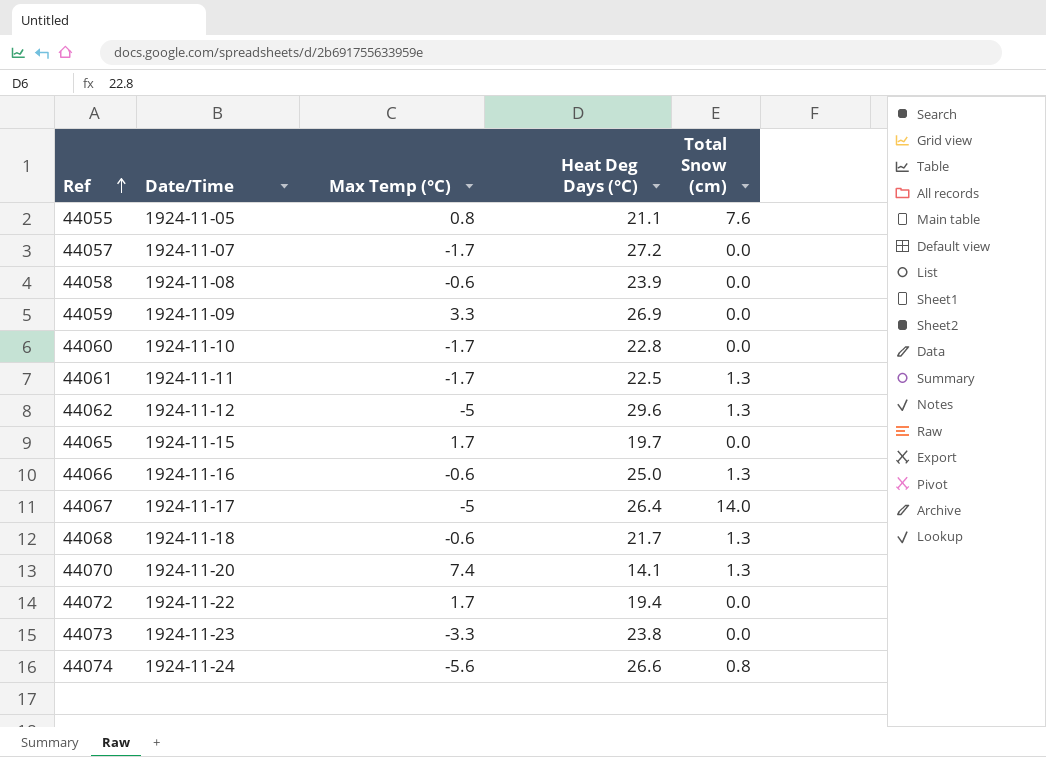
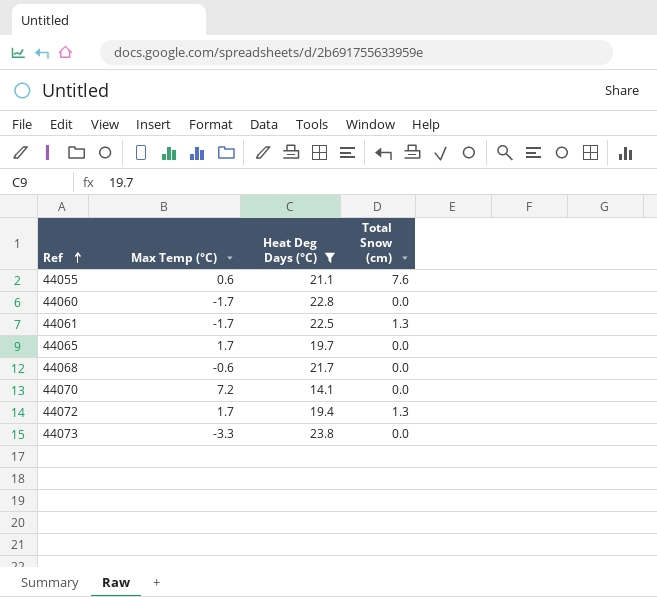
filter: none -> Heat Deg Days (°C) <= 23.8
column Date/Time | position: 2 -> none
44055 | Max Temp (°C): 0.8 -> 0.6
44068 | Total Snow (cm): 1.3 -> 0.0
44070 | Max Temp (°C): 7.4 -> 7.2
44070 | Total Snow (cm): 1.3 -> 0.0
44072 | Total Snow (cm): 0.0 -> 1.3

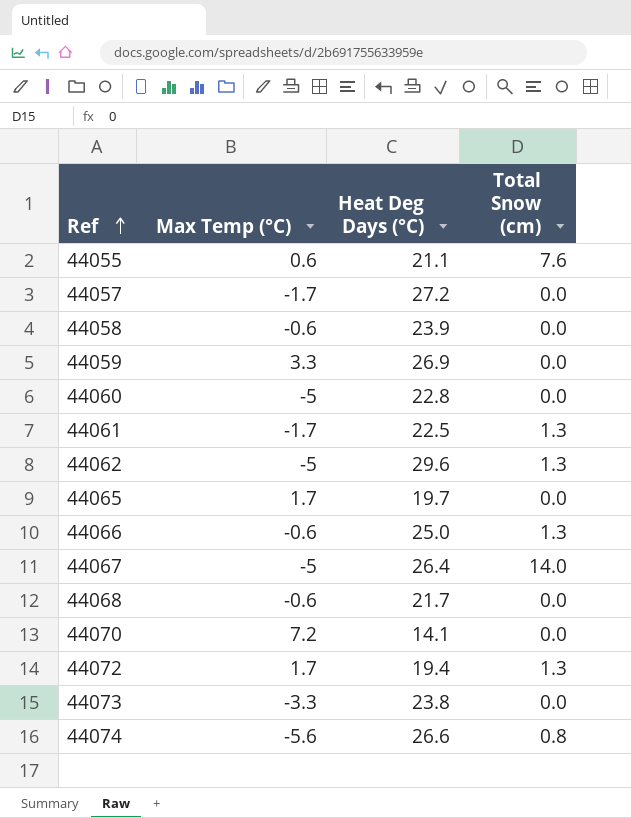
filter: Heat Deg Days (°C) <= 23.8 -> none
44060 | Max Temp (°C): -1.7 -> -5

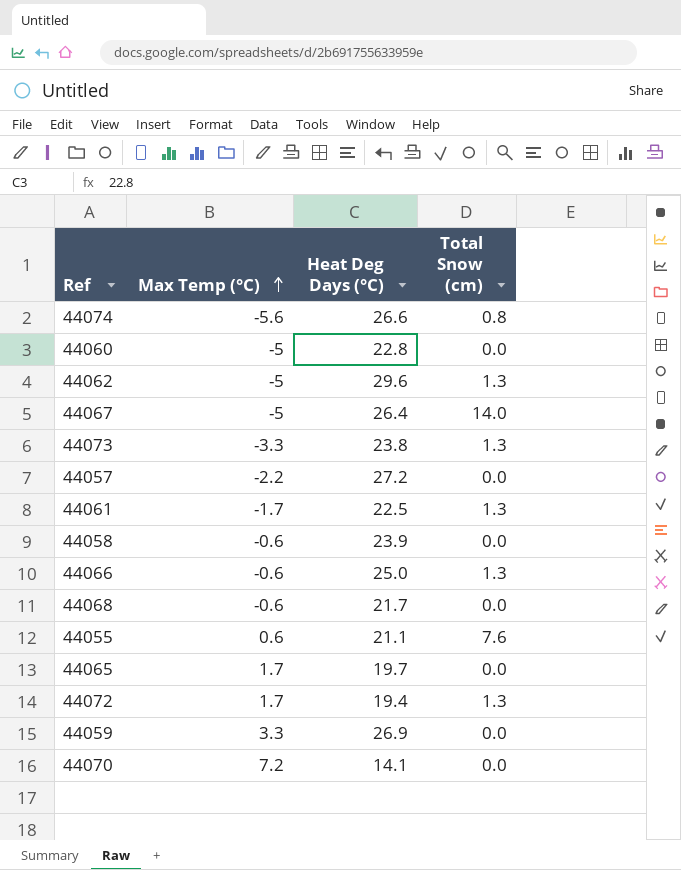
row order: Ref ascending -> Max Temp (°C) ascending
44073 | Total Snow (cm): 0.0 -> 1.3
44057 | Max Temp (°C): -1.7 -> -2.2

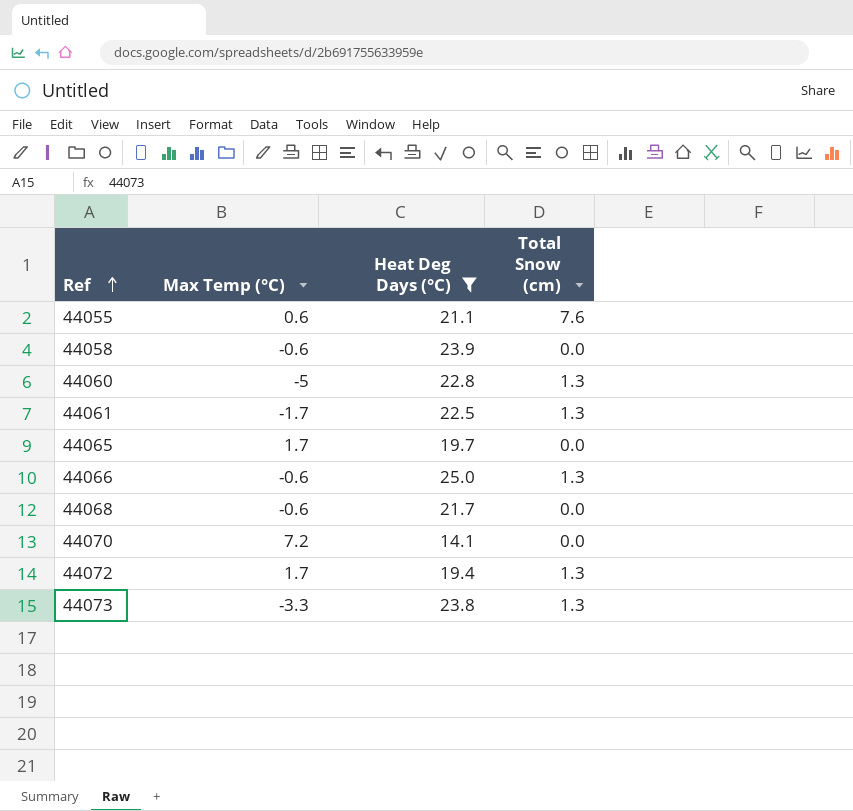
filter: none -> Heat Deg Days (°C) <= 25.0
row order: Max Temp (°C) ascending -> Ref ascending
44060 | Total Snow (cm): 0.0 -> 1.3

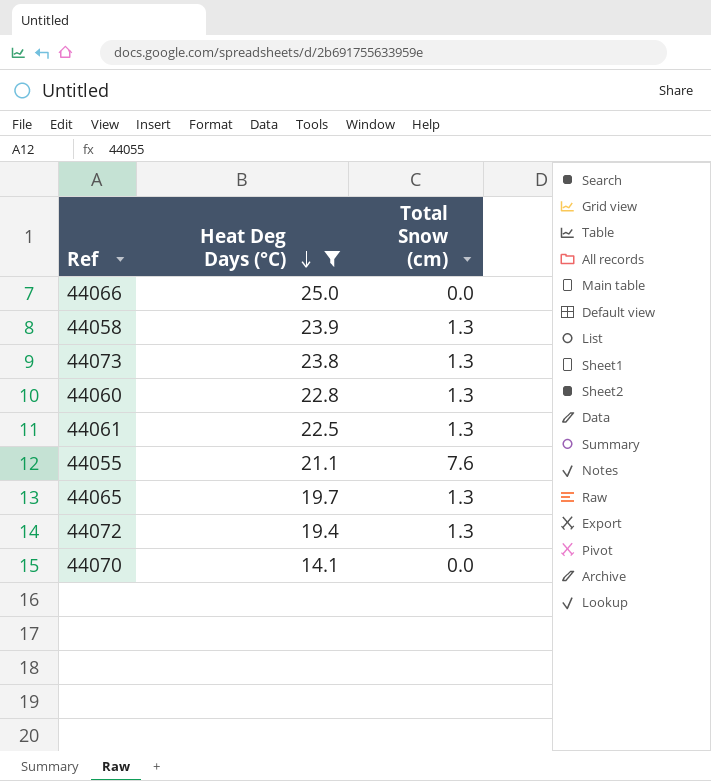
row order: Ref ascending -> Heat Deg Days (°C) descending
column Max Temp (°C) | position: 2 -> none
row 44068: -0.6 | 21.7 | 0.0 -> none
44066 | Total Snow (cm): 1.3 -> 0.0
44058 | Total Snow (cm): 0.0 -> 1.3
44065 | Total Snow (cm): 0.0 -> 1.3

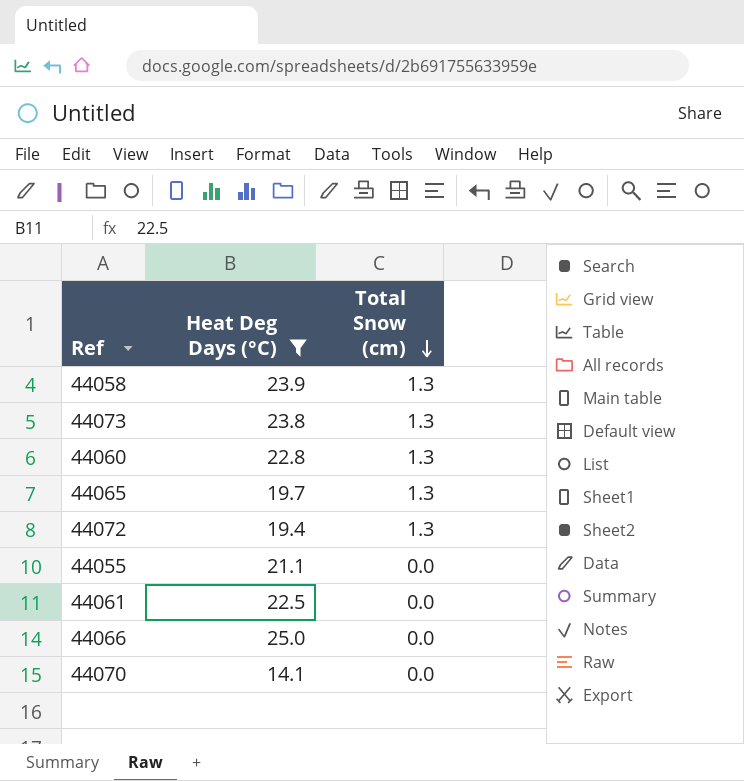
row order: Heat Deg Days (°C) descending -> Total Snow (cm) descending
44055 | Total Snow (cm): 7.6 -> 0.0
44061 | Total Snow (cm): 1.3 -> 0.0

